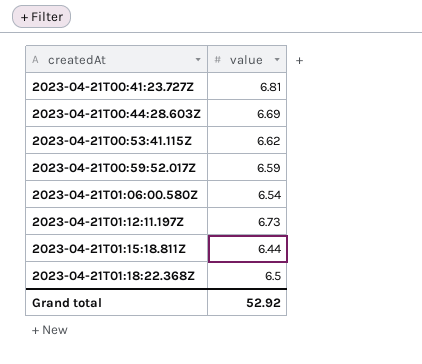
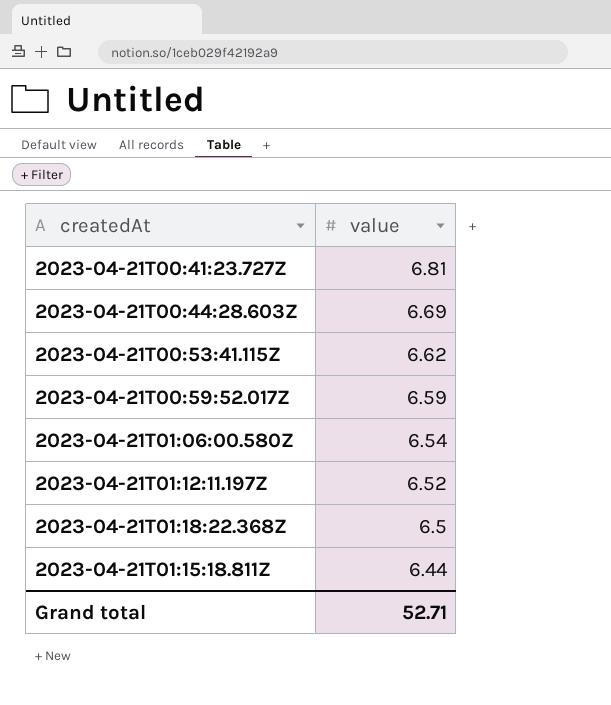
row order: createdAt ascending -> value descending
2023-04-21T01:12:11.197Z | value: 6.73 -> 6.52
Grand total | value: 52.92 -> 52.71

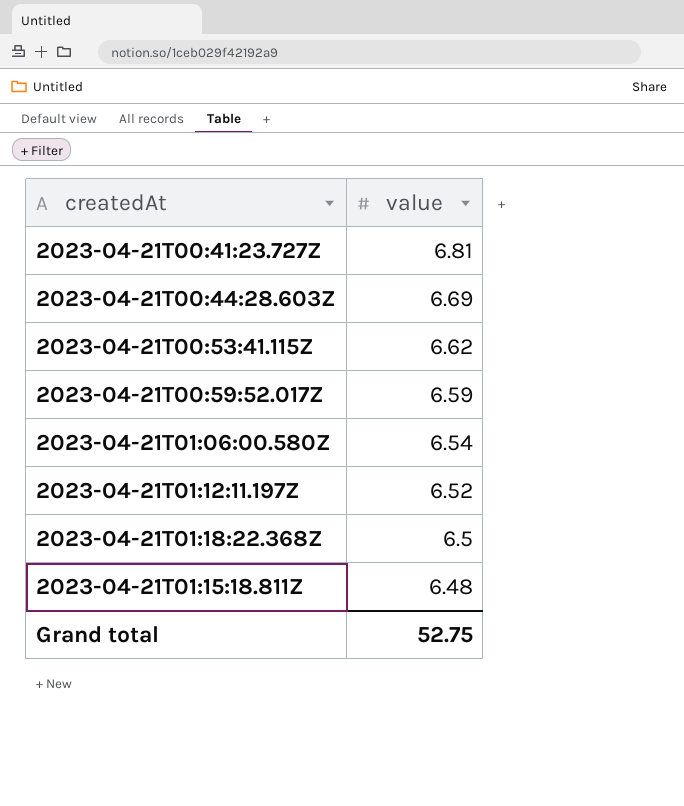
2023-04-21T01:15:18.811Z | value: 6.44 -> 6.48
Grand total | value: 52.71 -> 52.75

